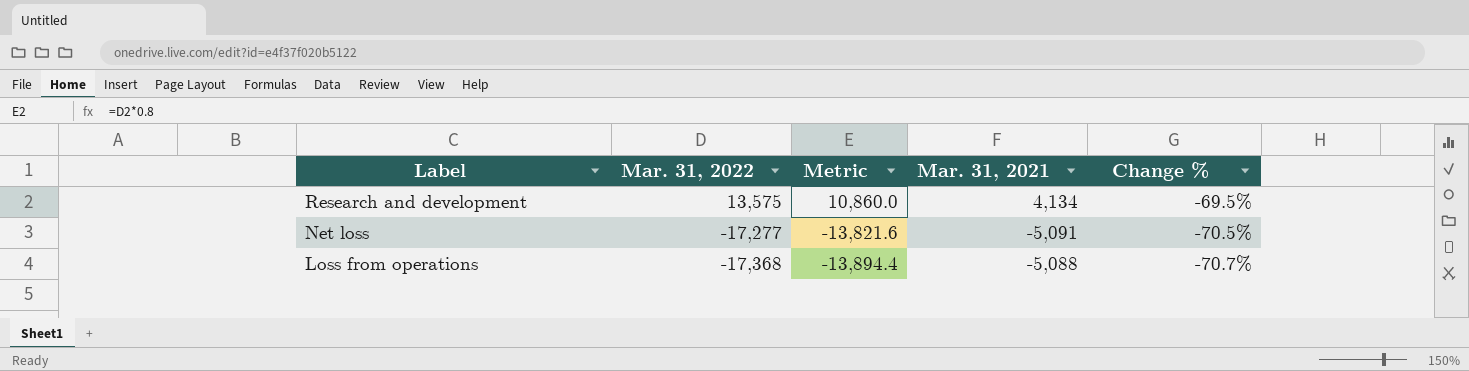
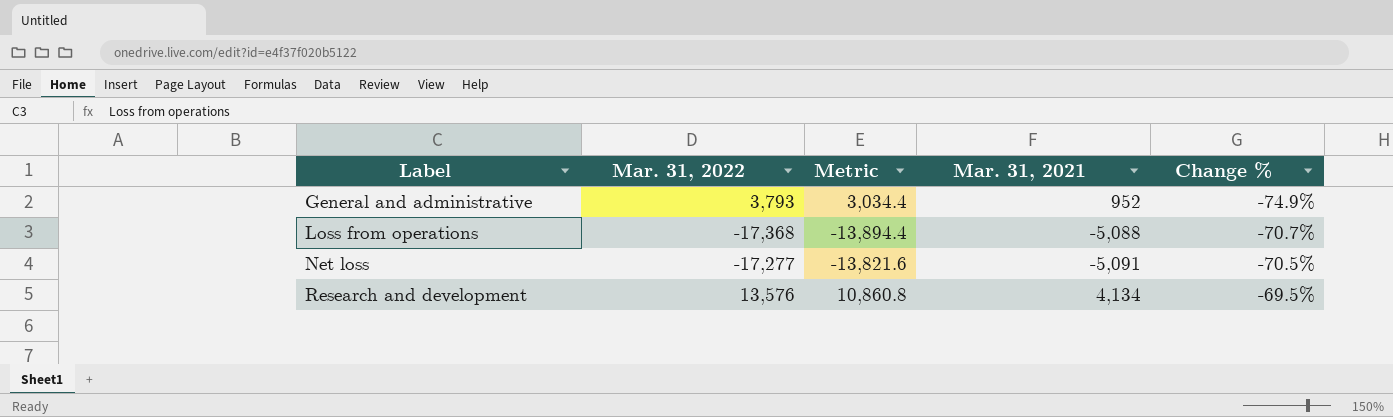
row order: Label descending -> Label ascending
row General and administrative: none -> 3,793 | 3,034.4 | 952 | -74.9%
Research and development | Mar. 31, 2022: 13,575 -> 13,576
Research and development | Metric: 10,860.0 -> 10,860.8

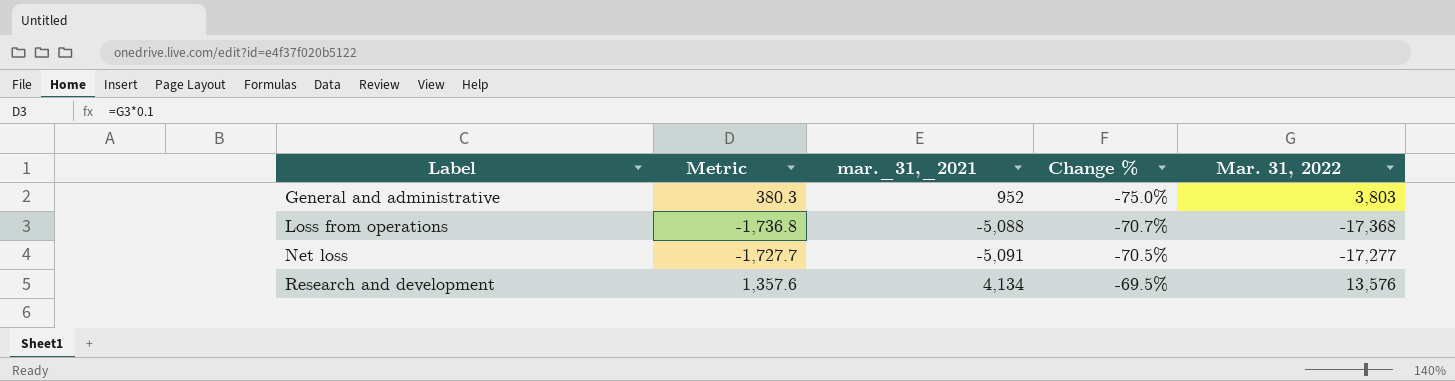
column Metric | formula: [Mar. 31, 2022] * 0.8 -> [Mar. 31, 2022] * 0.1
column name: Mar. 31, 2021 -> mar._31,_2021
column Mar. 31, 2022 | position: 2 -> 5
General and administrative | Change %: -74.9% -> -75.0%
General and administrative | Mar. 31, 2022: 3,793 -> 3,803

